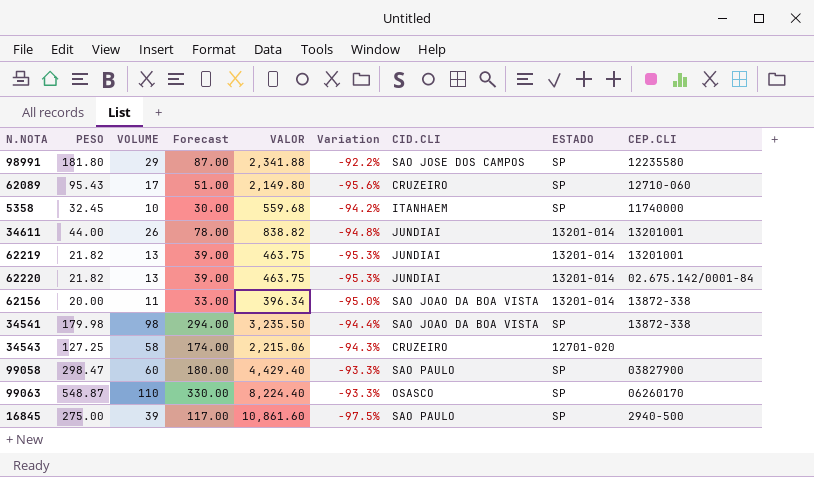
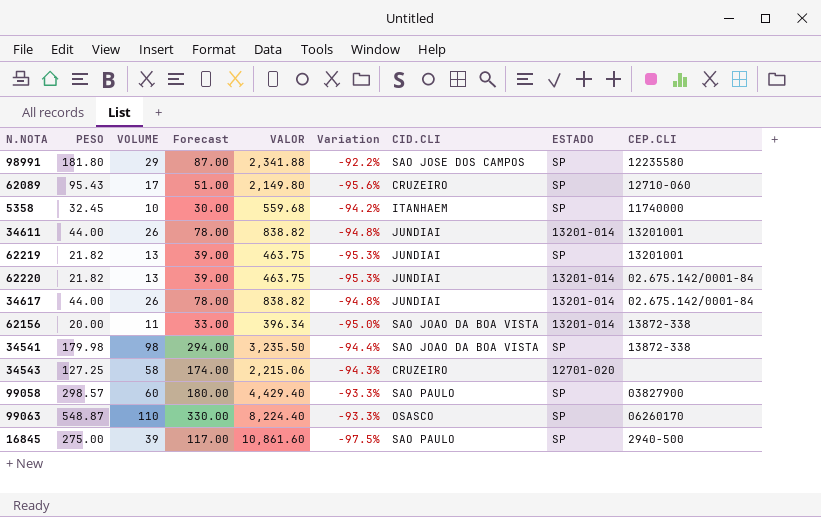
62219 | ESTADO: 13201-014 -> SP
row 34617: none -> 44.00 | 26 | 78.00 | 838.82 | -94.8% | JUNDIAI | 13201-014 | 02.675.142/0001-84
99058 | PESO: 298.47 -> 298.57

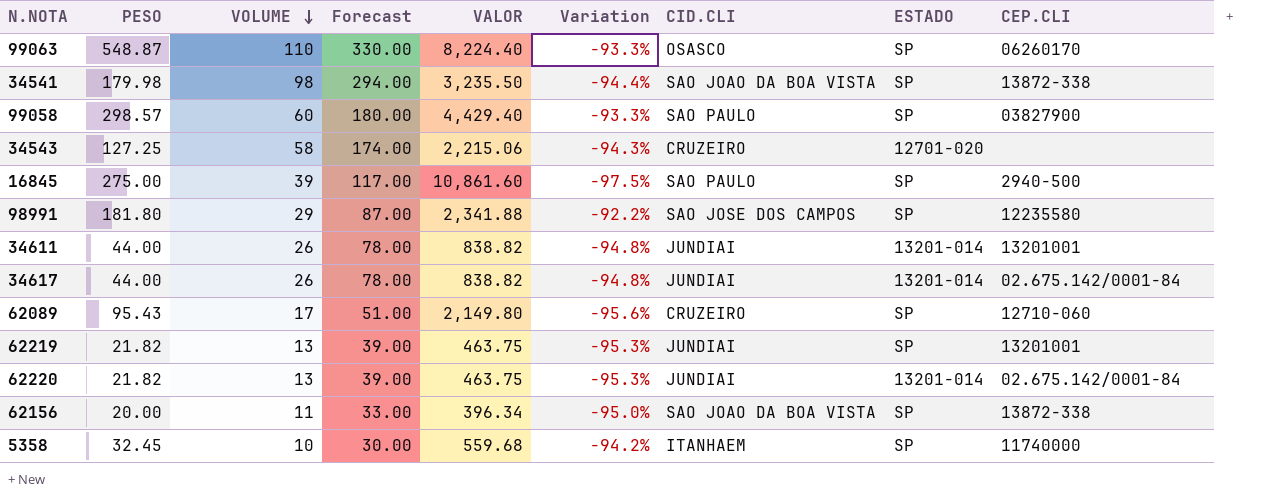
row order: none -> VOLUME descending
62156 | ESTADO: 13201-014 -> SP

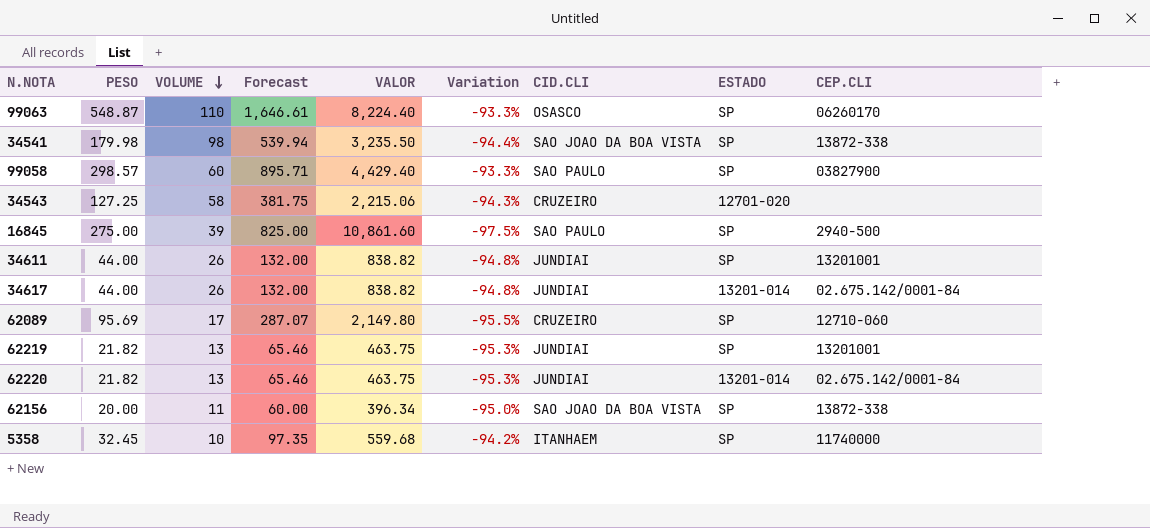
column Forecast | formula: [VOLUME] * 3 -> [PESO] * 3
row 98991: 181.80 | 29 | 87.00 | 2,341.88 | -92.2% | SAO JOSE DOS CAMPOS | SP | 12235580 -> none
34611 | ESTADO: 13201-014 -> SP
62089 | PESO: 95.43 -> 95.69
62089 | Variation: -95.6% -> -95.5%

